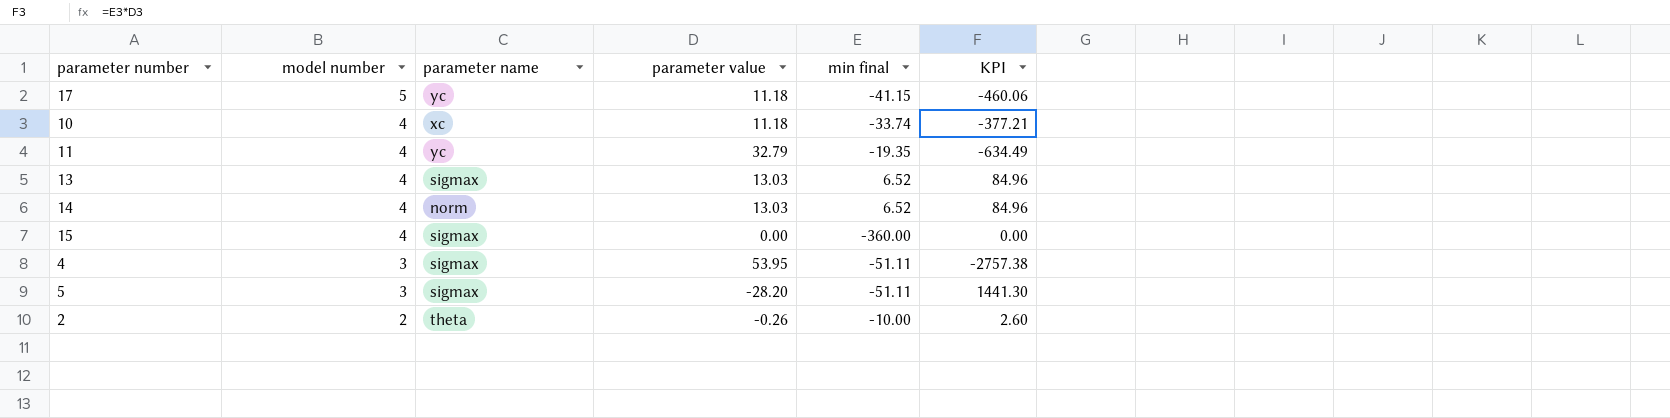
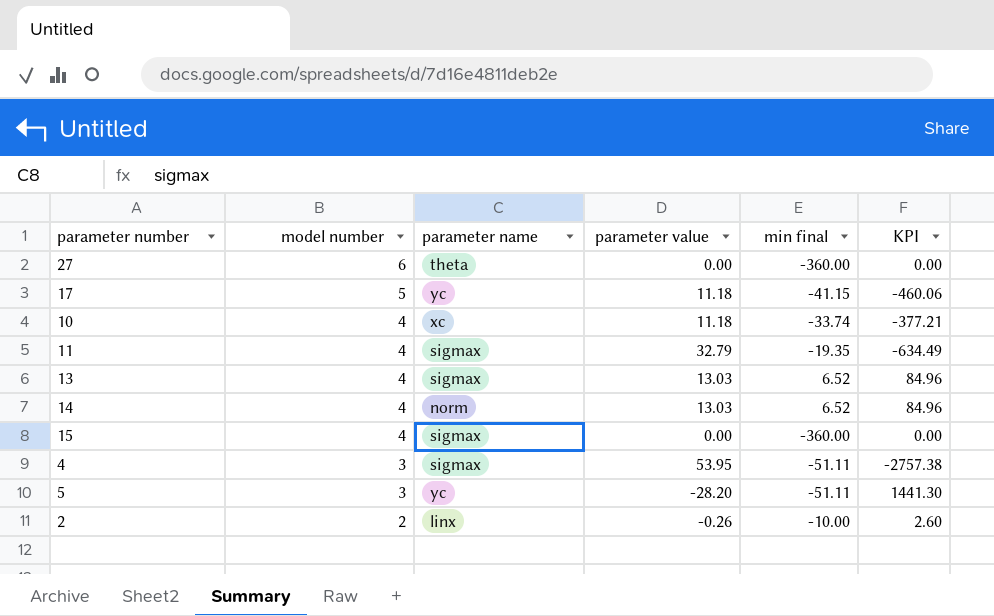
row 27: none -> 6 | theta | 0.00 | -360.00 | 0.00
11 | parameter name: yc -> sigmax
5 | parameter name: sigmax -> yc
2 | parameter name: theta -> linx

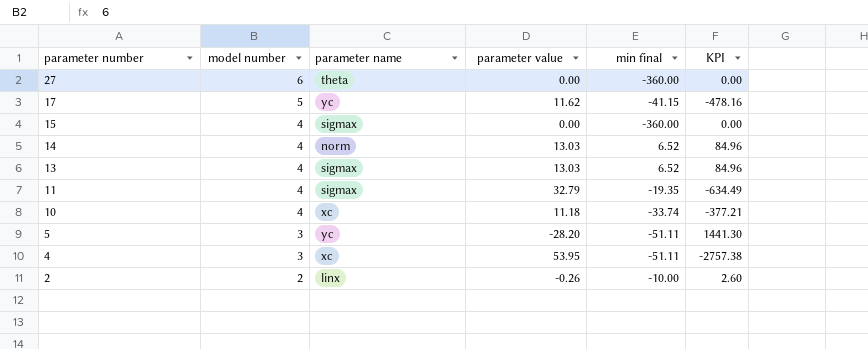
row order: model number descending -> parameter number descending
17 | parameter value: 11.18 -> 11.62
17 | KPI: -460.06 -> -478.16
4 | parameter name: sigmax -> xc

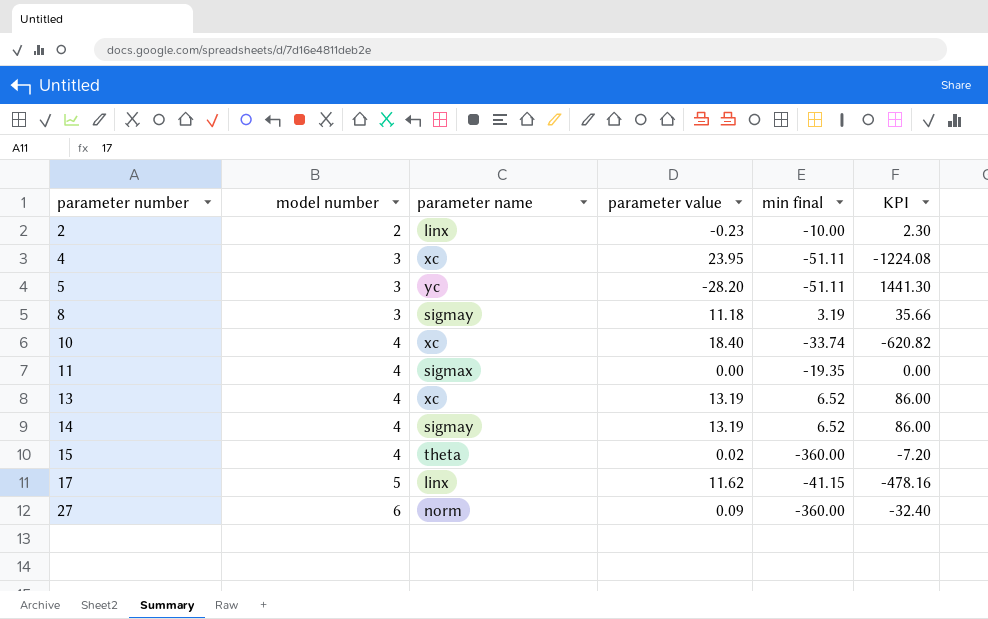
row order: parameter number descending -> parameter number ascending
2 | parameter value: -0.26 -> -0.23
2 | KPI: 2.60 -> 2.30
4 | parameter value: 53.95 -> 23.95
4 | KPI: -2757.38 -> -1224.08
row 8: none -> 3 | sigmay | 11.18 | 3.19 | 35.66
10 | parameter value: 11.18 -> 18.40
10 | KPI: -377.21 -> -620.82
11 | parameter value: 32.79 -> 0.00
11 | KPI: -634.49 -> 0.00
13 | parameter name: sigmax -> xc
13 | parameter value: 13.03 -> 13.19
13 | KPI: 84.96 -> 86.00
14 | parameter name: norm -> sigmay
14 | parameter value: 13.03 -> 13.19
14 | KPI: 84.96 -> 86.00
15 | parameter name: sigmax -> theta
15 | parameter value: 0.00 -> 0.02
15 | KPI: 0.00 -> -7.20
17 | parameter name: yc -> linx
27 | parameter name: theta -> norm
27 | parameter value: 0.00 -> 0.09
27 | KPI: 0.00 -> -32.40

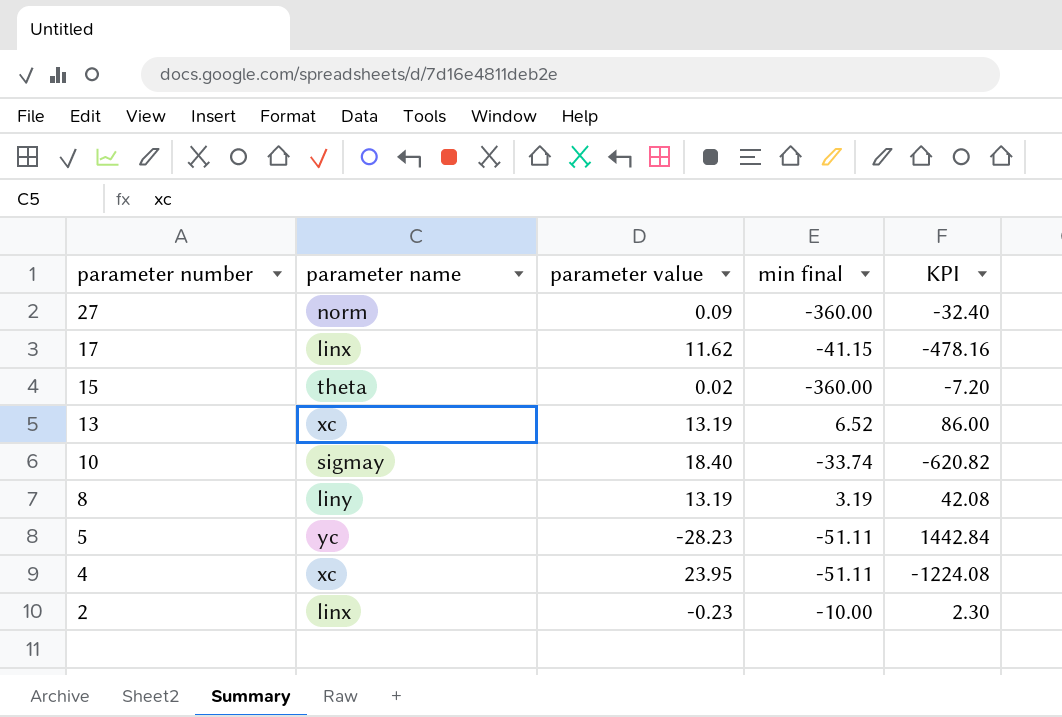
row order: parameter number ascending -> parameter number descending
column model number | position: 2 -> none
row 11: 4 | sigmax | 0.00 | -19.35 | 0.00 -> none
row 14: 4 | sigmay | 13.19 | 6.52 | 86.00 -> none
10 | parameter name: xc -> sigmay
8 | parameter name: sigmay -> liny
8 | parameter value: 11.18 -> 13.19
8 | KPI: 35.66 -> 42.08
5 | parameter value: -28.20 -> -28.23
5 | KPI: 1441.30 -> 1442.84

